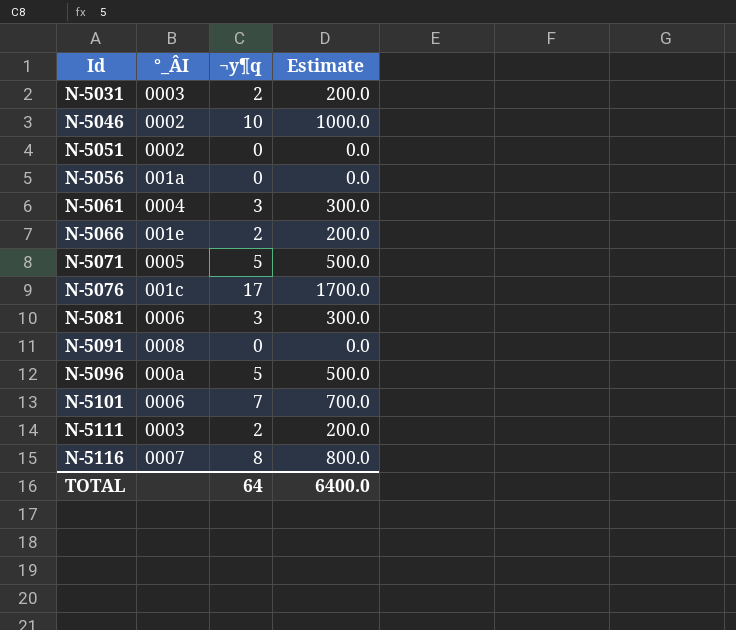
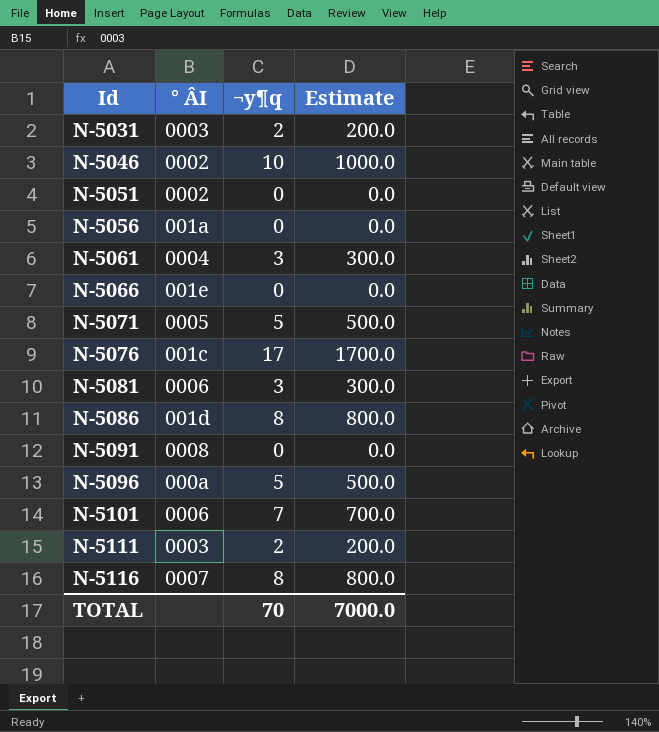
column name: °_ÂI -> ° ÂI
N-5066 | ¬y¶q: 2 -> 0
N-5066 | Estimate: 200.0 -> 0.0
row N-5086: none -> 001d | 8 | 800.0
TOTAL | ¬y¶q: 64 -> 70
TOTAL | Estimate: 6400.0 -> 7000.0

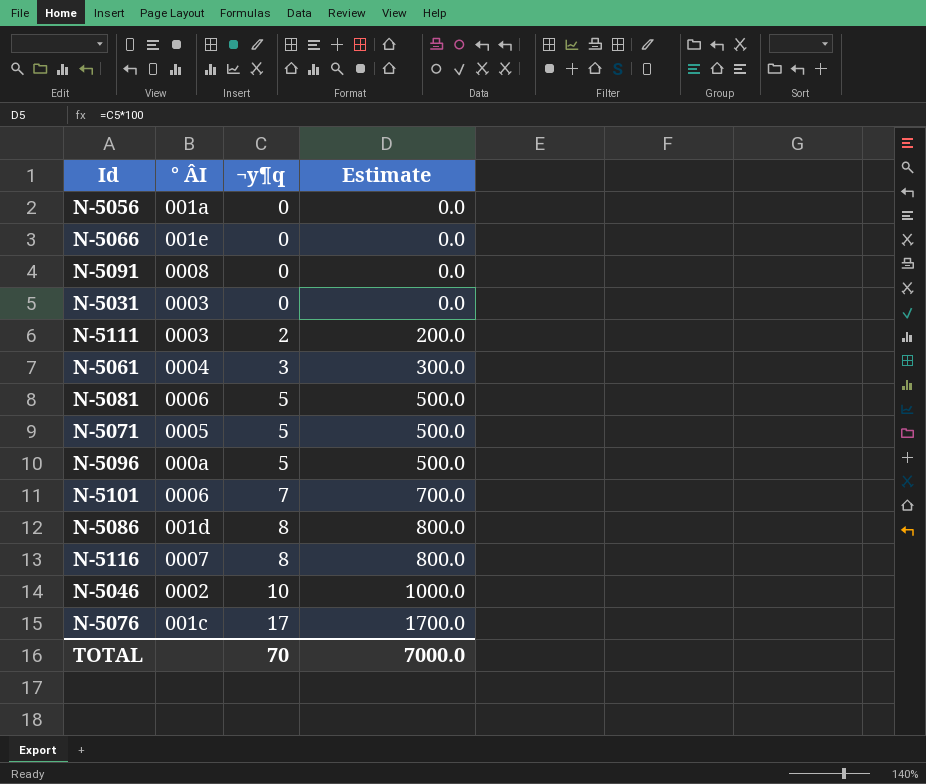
row order: Id ascending -> ¬y¶q ascending
row N-5051: 0002 | 0 | 0.0 -> none
N-5031 | ¬y¶q: 2 -> 0
N-5031 | Estimate: 200.0 -> 0.0
N-5081 | ¬y¶q: 3 -> 5
N-5081 | Estimate: 300.0 -> 500.0

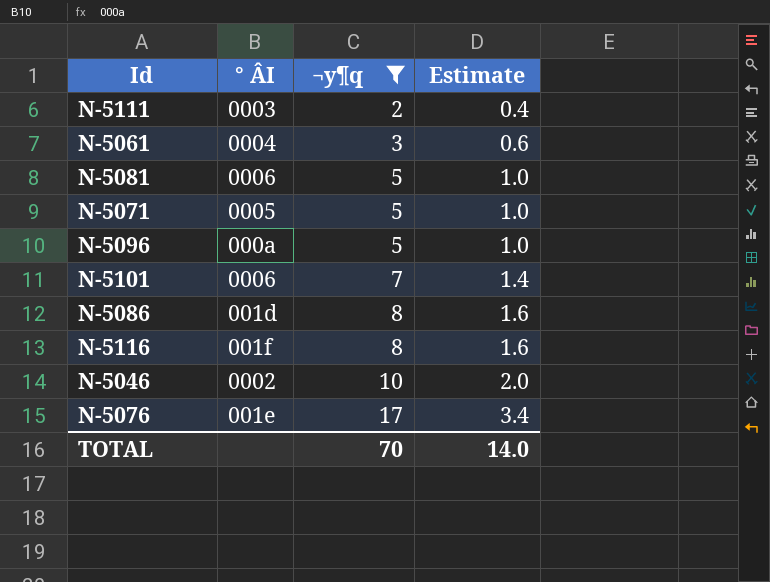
filter: none -> ¬y¶q != 0
column Estimate | formula: [¬y¶q] * 100 -> [¬y¶q] * 0.2
N-5116 | ° ÂI: 0007 -> 001f
N-5076 | ° ÂI: 001c -> 001e
TOTAL | Estimate: 7000.0 -> 14.0

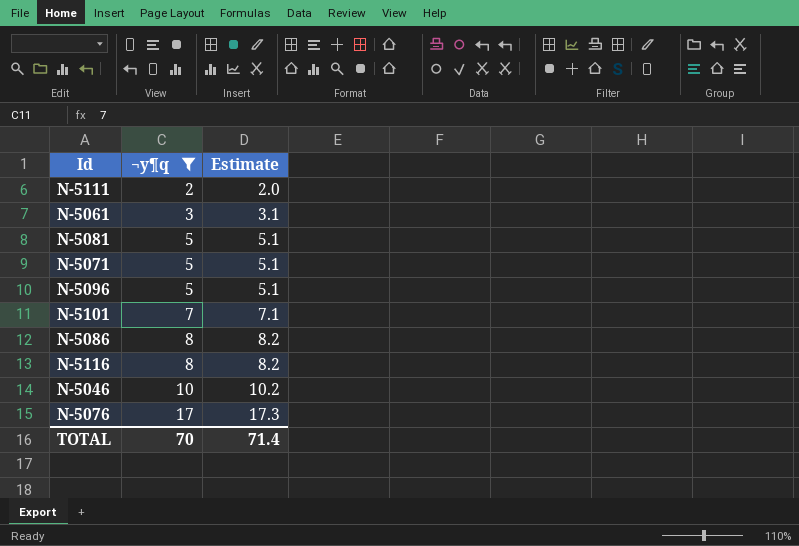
column ° ÂI | position: 2 -> none
column Estimate | formula: [¬y¶q] * 0.2 -> [¬y¶q] * 1.02
TOTAL | Estimate: 14.0 -> 71.4

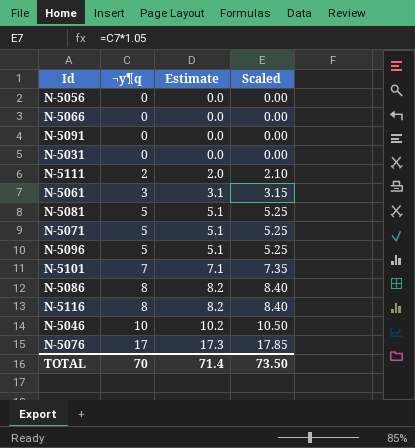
filter: ¬y¶q != 0 -> none
column Scaled | formula: none -> [¬y¶q] * 1.05

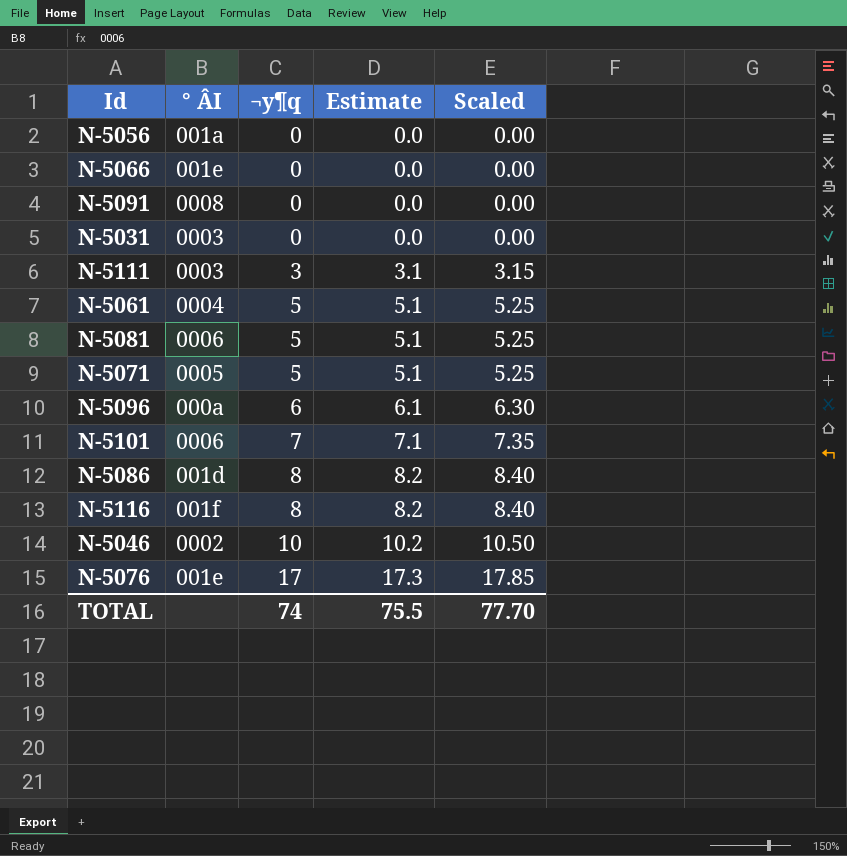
column ° ÂI | position: none -> 2
N-5111 | ¬y¶q: 2 -> 3
N-5111 | Estimate: 2.0 -> 3.1
N-5111 | Scaled: 2.10 -> 3.15
N-5061 | ¬y¶q: 3 -> 5
N-5061 | Estimate: 3.1 -> 5.1
N-5061 | Scaled: 3.15 -> 5.25
N-5096 | ¬y¶q: 5 -> 6
N-5096 | Estimate: 5.1 -> 6.1
N-5096 | Scaled: 5.25 -> 6.30
TOTAL | ¬y¶q: 70 -> 74
TOTAL | Estimate: 71.4 -> 75.5
TOTAL | Scaled: 73.50 -> 77.70

